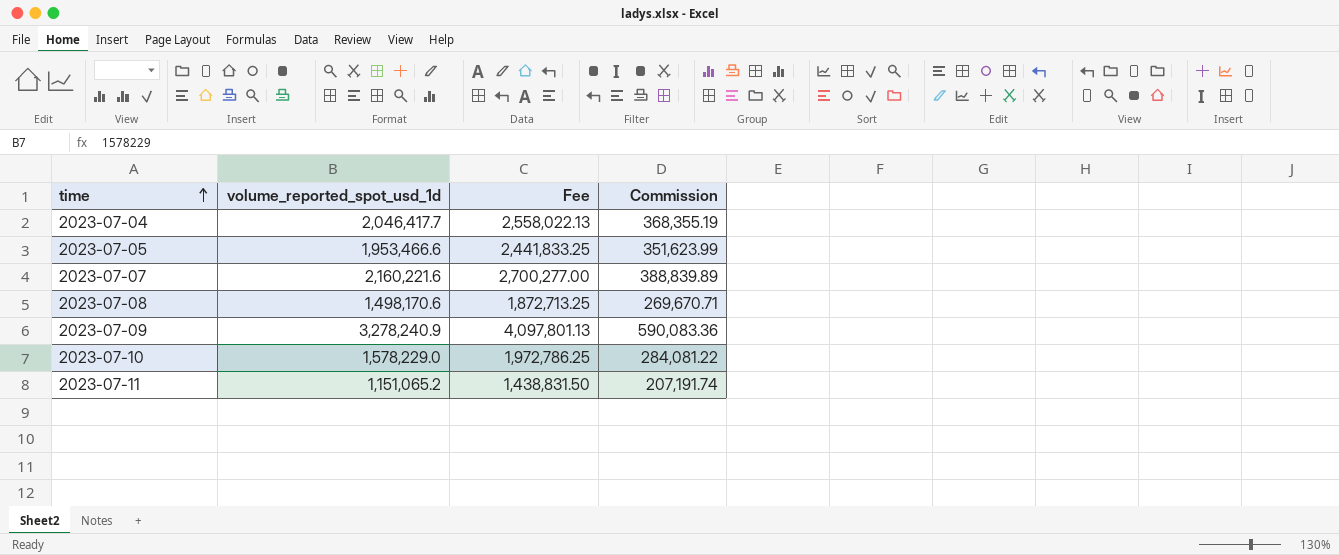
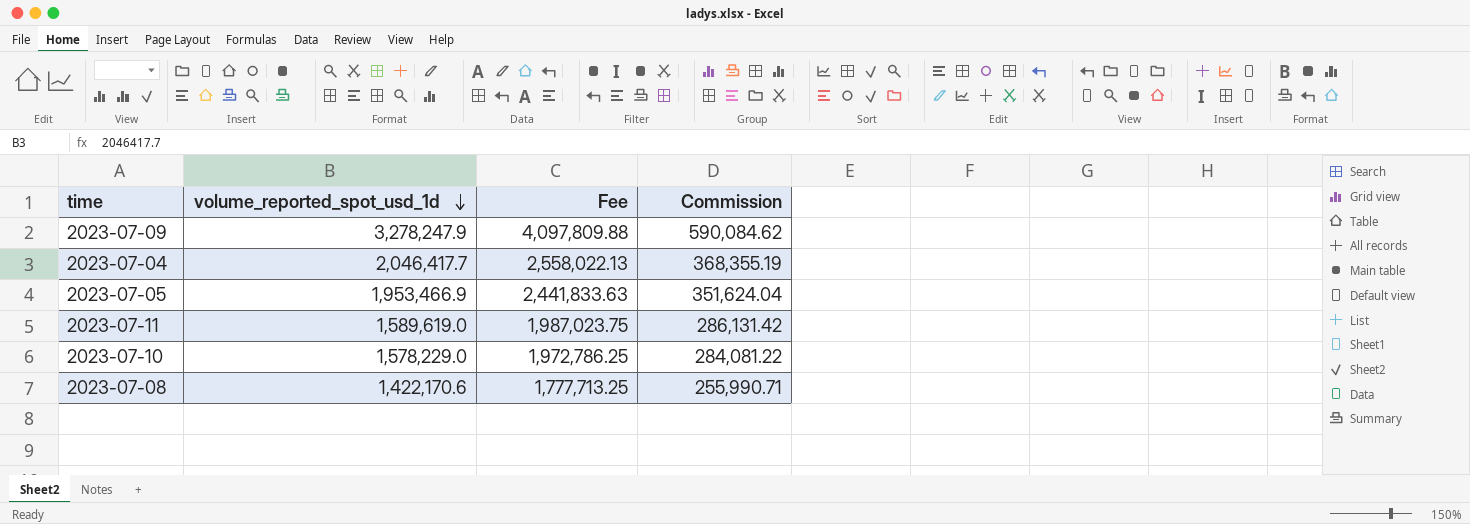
row order: time ascending -> volume_reported_spot_usd_1d descending
row 2023-07-07: 2,160,221.6 | 2,700,277.00 | 388,839.89 -> none
2023-07-09 | volume_reported_spot_usd_1d: 3,278,240.9 -> 3,278,247.9
2023-07-09 | Fee: 4,097,801.13 -> 4,097,809.88
2023-07-09 | Commission: 590,083.36 -> 590,084.62
2023-07-05 | volume_reported_spot_usd_1d: 1,953,466.6 -> 1,953,466.9
2023-07-05 | Fee: 2,441,833.25 -> 2,441,833.63
2023-07-05 | Commission: 351,623.99 -> 351,624.04
2023-07-11 | volume_reported_spot_usd_1d: 1,151,065.2 -> 1,589,619.0
2023-07-11 | Fee: 1,438,831.50 -> 1,987,023.75
2023-07-11 | Commission: 207,191.74 -> 286,131.42
2023-07-08 | volume_reported_spot_usd_1d: 1,498,170.6 -> 1,422,170.6
2023-07-08 | Fee: 1,872,713.25 -> 1,777,713.25
2023-07-08 | Commission: 269,670.71 -> 255,990.71

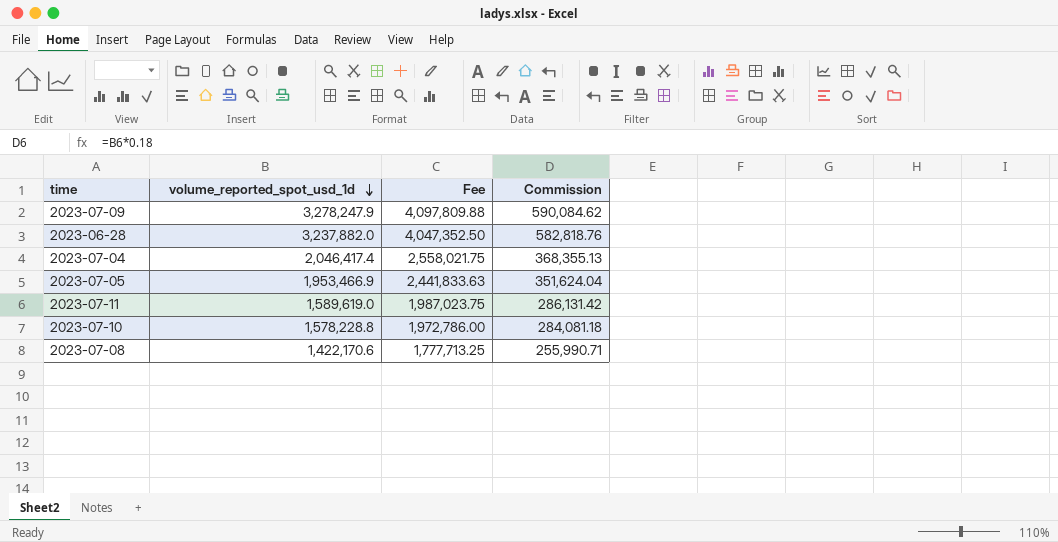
row 2023-06-28: none -> 3,237,882.0 | 4,047,352.50 | 582,818.76
2023-07-04 | volume_reported_spot_usd_1d: 2,046,417.7 -> 2,046,417.4
2023-07-04 | Fee: 2,558,022.13 -> 2,558,021.75
2023-07-04 | Commission: 368,355.19 -> 368,355.13
2023-07-10 | volume_reported_spot_usd_1d: 1,578,229.0 -> 1,578,228.8
2023-07-10 | Fee: 1,972,786.25 -> 1,972,786.00
2023-07-10 | Commission: 284,081.22 -> 284,081.18

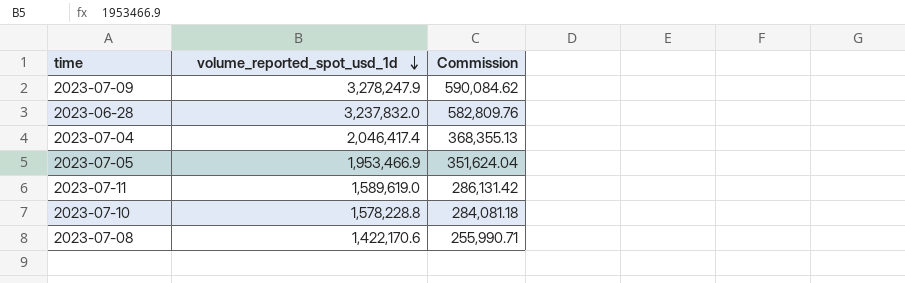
column Fee | formula: [volume_reported_spot_usd_1d] * 1.25 -> none
2023-06-28 | volume_reported_spot_usd_1d: 3,237,882.0 -> 3,237,832.0
2023-06-28 | Commission: 582,818.76 -> 582,809.76

